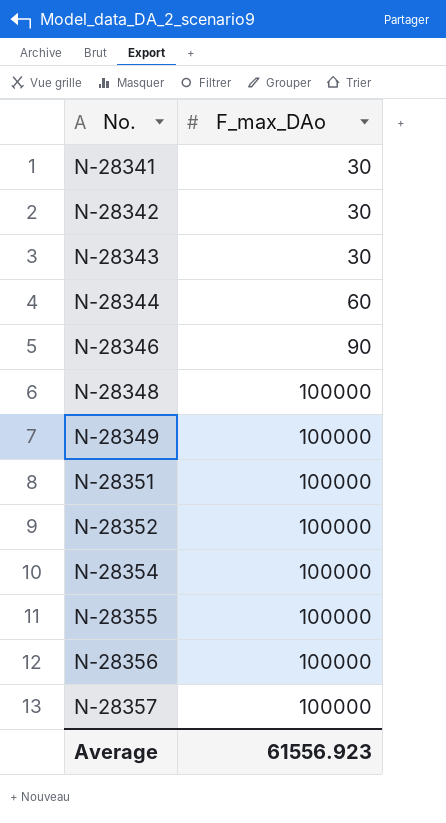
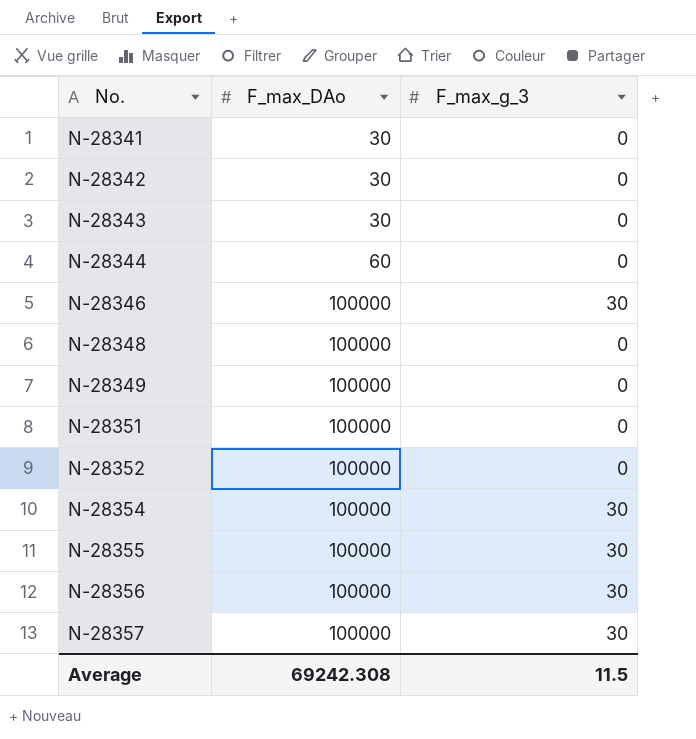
column F_max_g_3 | position: none -> 3
N-28346 | F_max_DAo: 90 -> 100000
Average | F_max_DAo: 61556.923 -> 69242.308

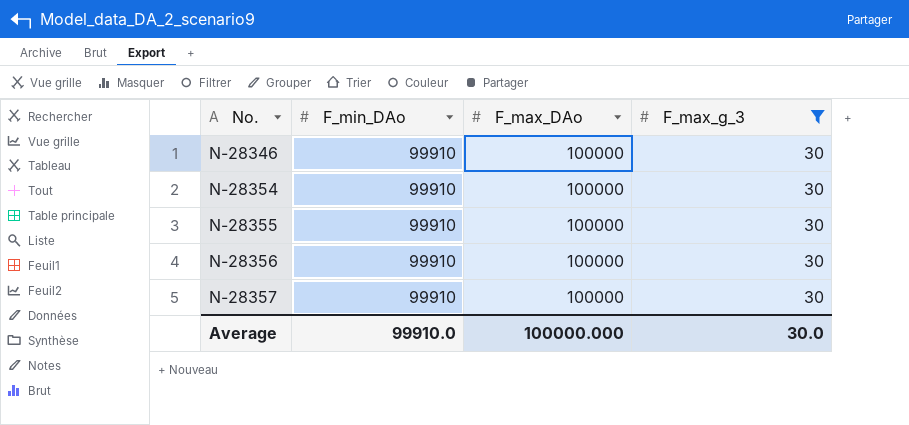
filter: none -> F_max_g_3 = 30
column F_min_DAo | position: none -> 2
Average | F_max_DAo: 69242.308 -> 100000.000
Average | F_max_g_3: 11.5 -> 30.0

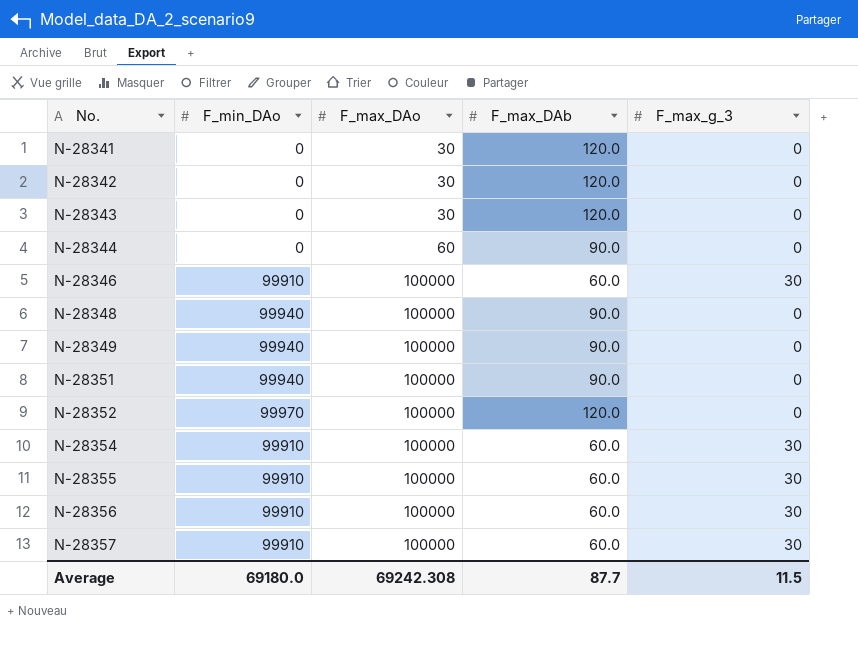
filter: F_max_g_3 = 30 -> none
column F_max_DAb | position: none -> 4
Average | F_min_DAo: 99910.0 -> 69180.0
Average | F_max_DAo: 100000.000 -> 69242.308
Average | F_max_g_3: 30.0 -> 11.5

